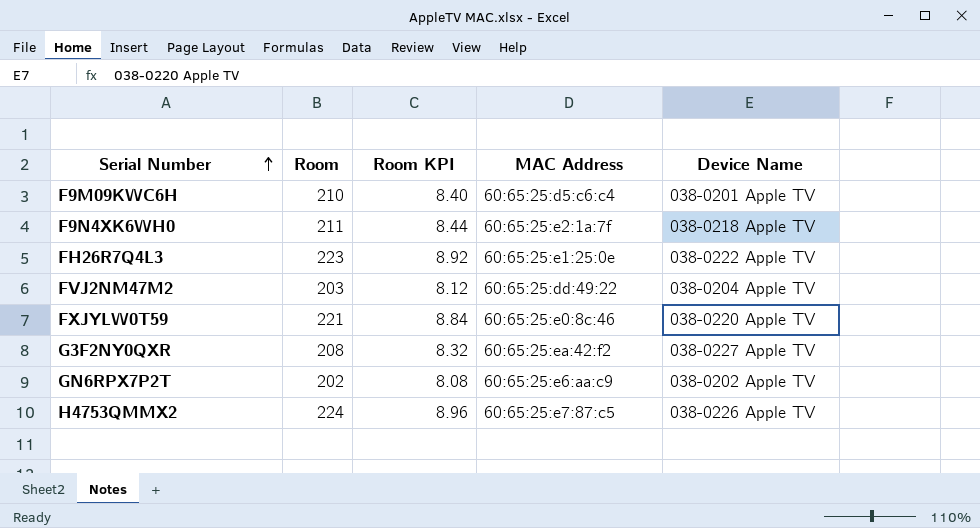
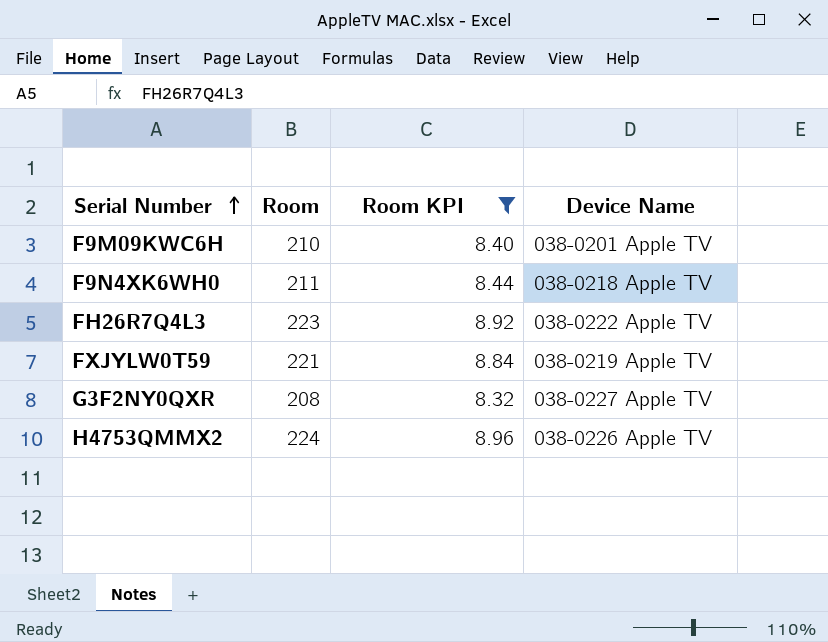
filter: none -> Room KPI >= 8.32
column MAC Address | position: 4 -> none
FXJYLW0T59 | Device Name: 038-0220 Apple TV -> 038-0219 Apple TV

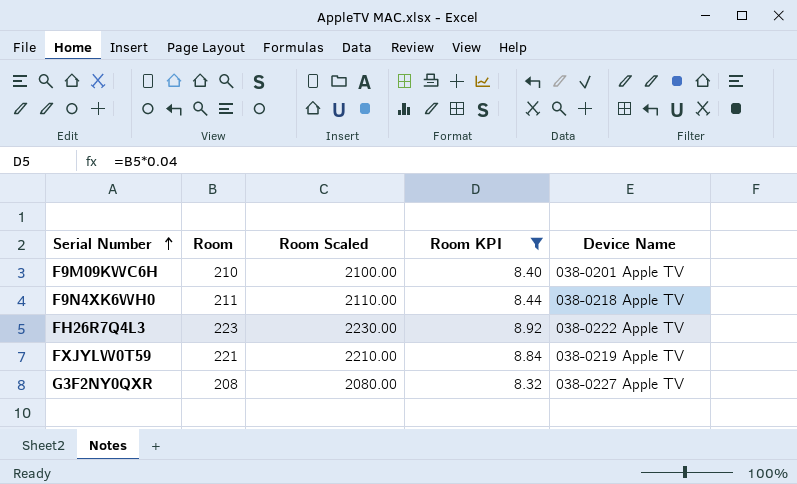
column Room Scaled | formula: none -> [Room] * 10
row H4753QMMX2: 224 | 8.96 | 038-0226 Apple TV -> none

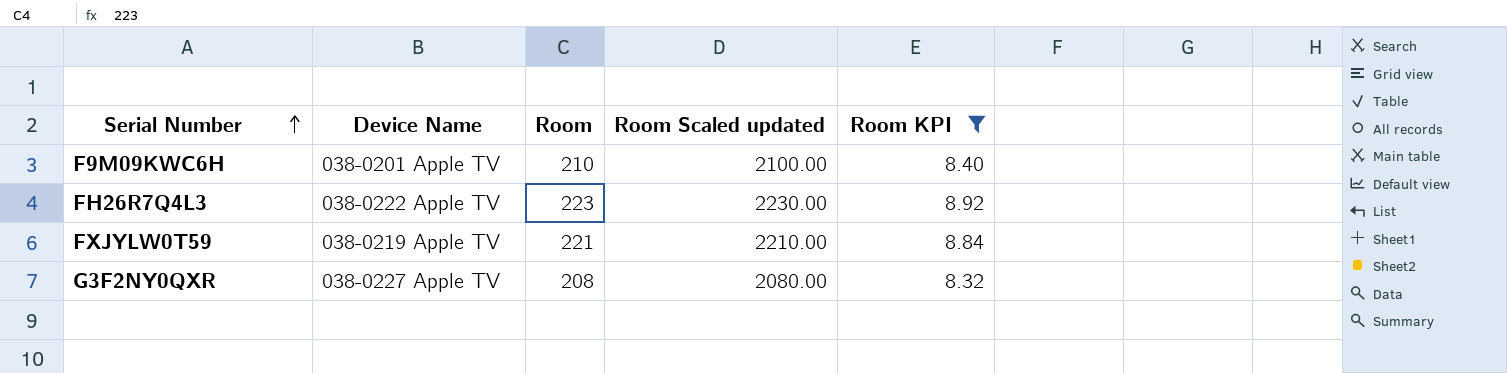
column Device Name | position: 5 -> 2
column name: Room Scaled -> Room Scaled updated
row F9N4XK6WH0: 211 | 2110.00 | 8.44 | 038-0218 Apple TV -> none

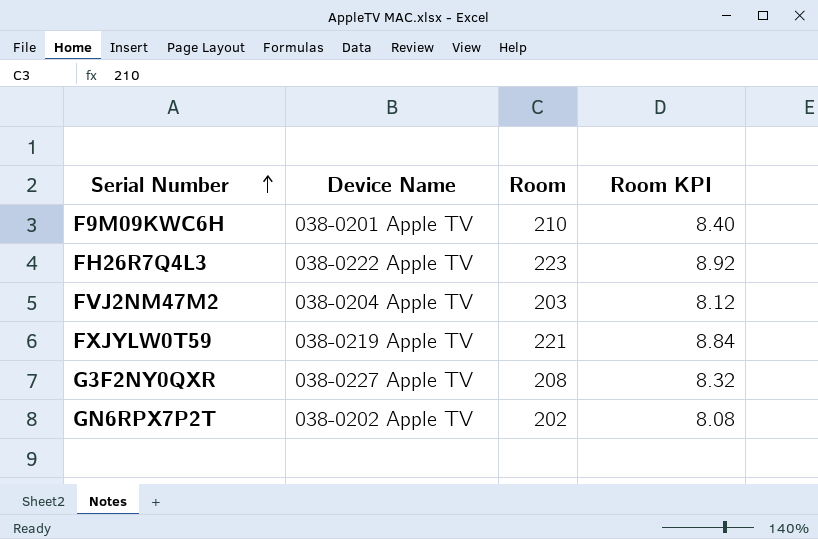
filter: Room KPI >= 8.32 -> none
column Room Scaled updated | formula: [Room] * 10 -> none

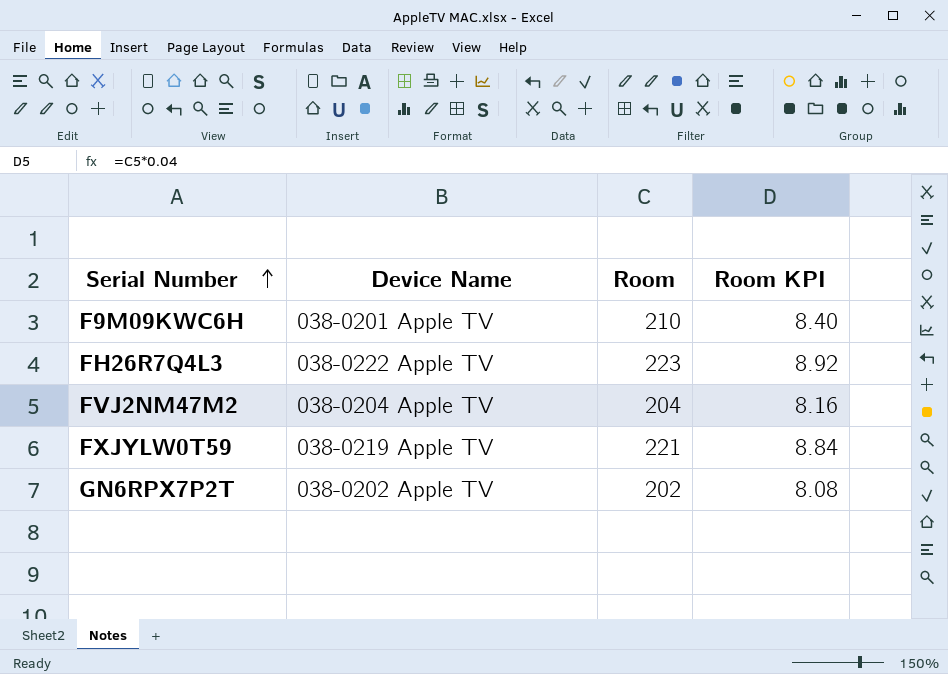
row G3F2NY0QXR: 038-0227 Apple TV | 208 | 8.32 -> none
FVJ2NM47M2 | Room: 203 -> 204
FVJ2NM47M2 | Room KPI: 8.12 -> 8.16

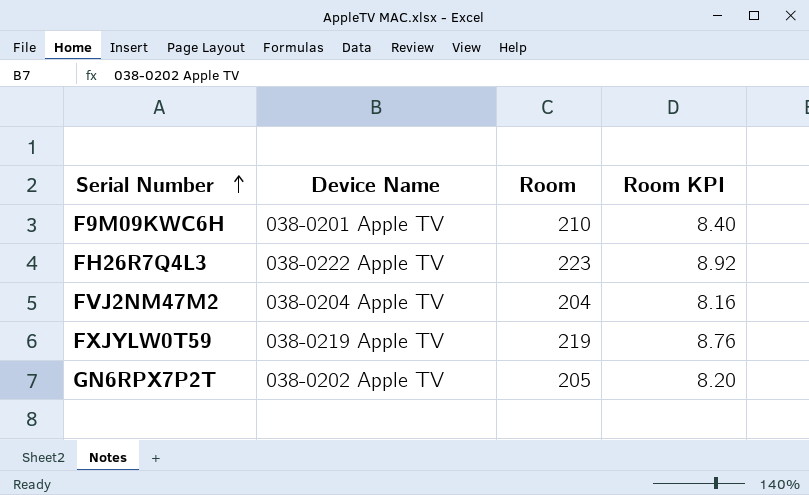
FXJYLW0T59 | Room: 221 -> 219
FXJYLW0T59 | Room KPI: 8.84 -> 8.76
GN6RPX7P2T | Room: 202 -> 205
GN6RPX7P2T | Room KPI: 8.08 -> 8.20

